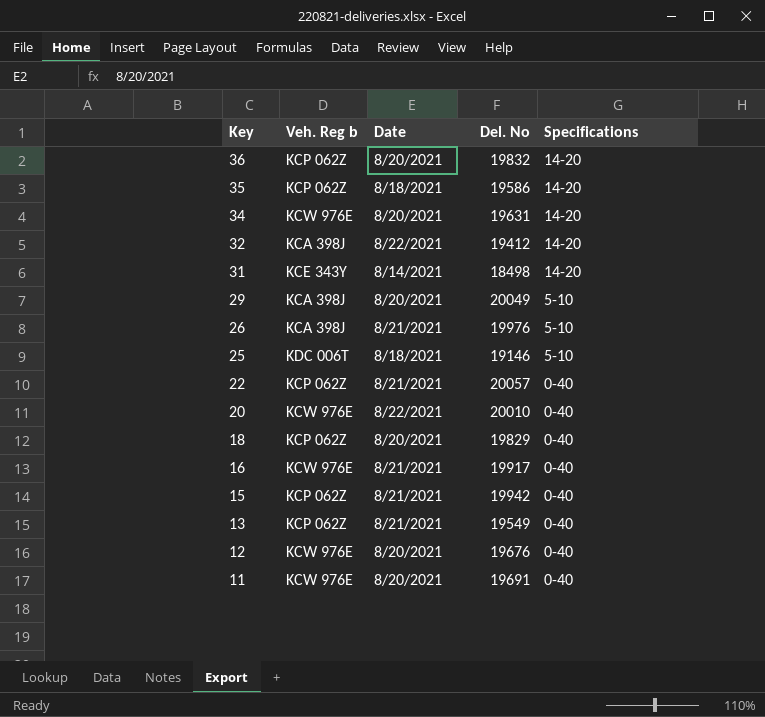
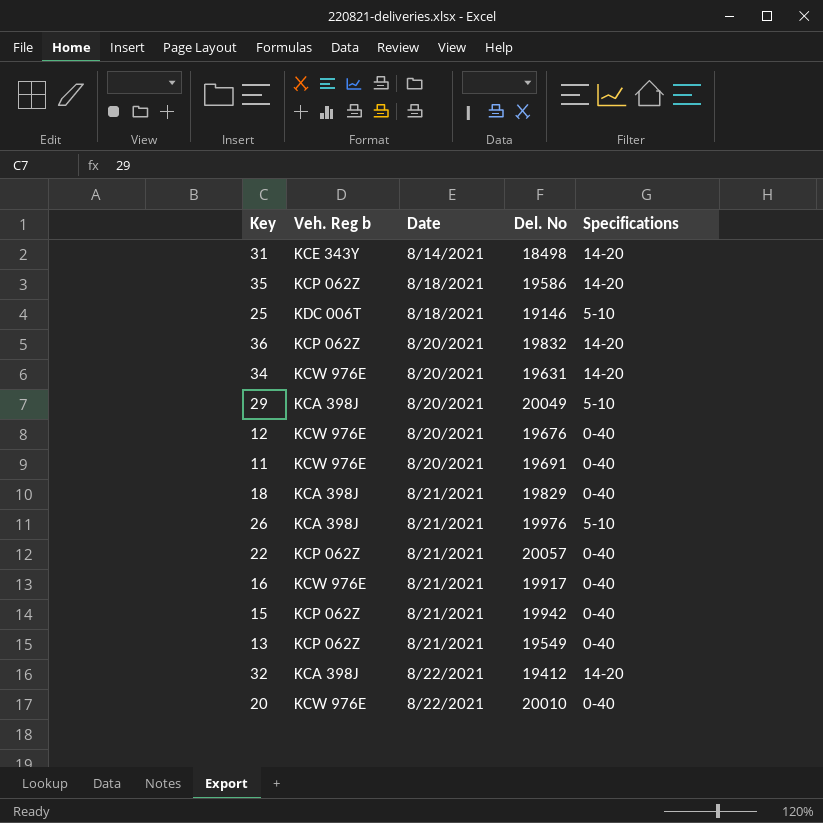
row order: Key descending -> Date ascending
18 | Veh. Reg b: KCP 062Z -> KCA 398J
18 | Date: 8/20/2021 -> 8/21/2021

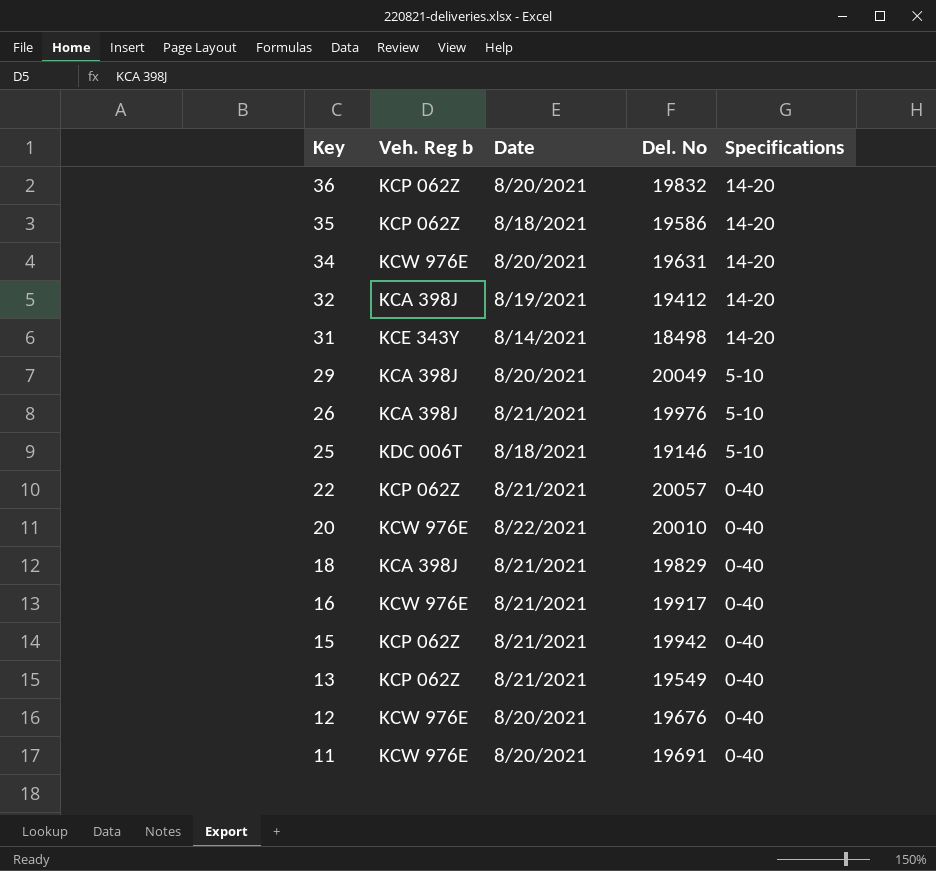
row order: Date ascending -> Key descending
32 | Date: 8/22/2021 -> 8/19/2021

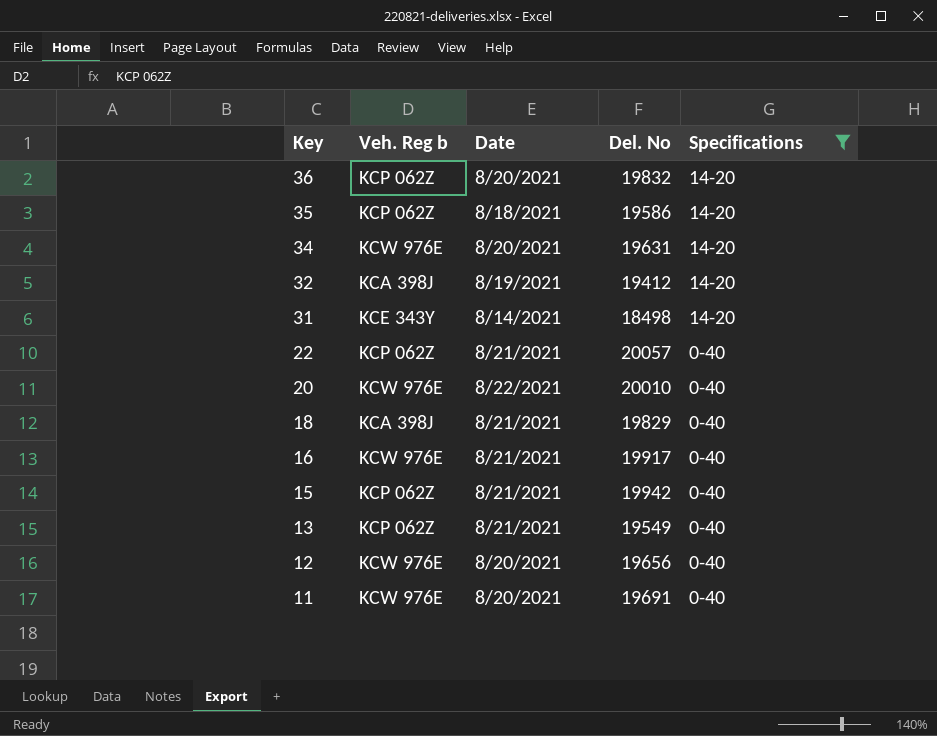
filter: none -> Specifications != 5-10
12 | Del. No: 19676 -> 19656

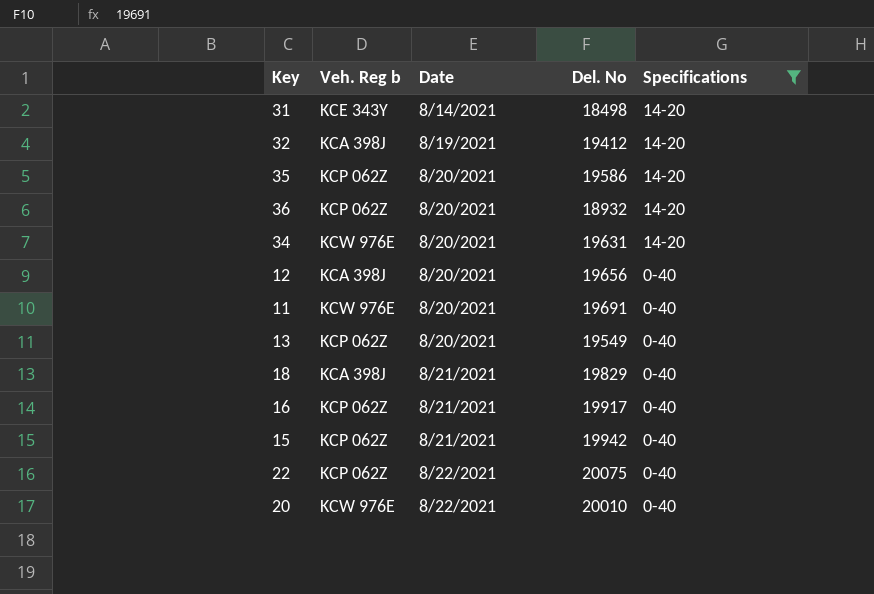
row order: Key descending -> Date ascending
35 | Date: 8/18/2021 -> 8/20/2021
36 | Del. No: 19832 -> 18932
12 | Veh. Reg b: KCW 976E -> KCA 398J
13 | Date: 8/21/2021 -> 8/20/2021
16 | Veh. Reg b: KCW 976E -> KCP 062Z
22 | Date: 8/21/2021 -> 8/22/2021
22 | Del. No: 20057 -> 20075

